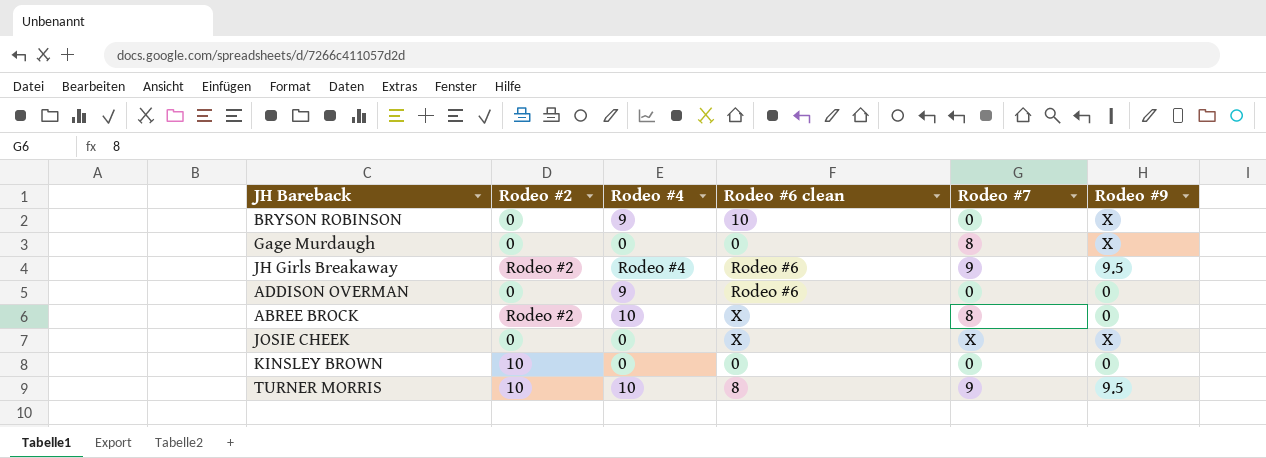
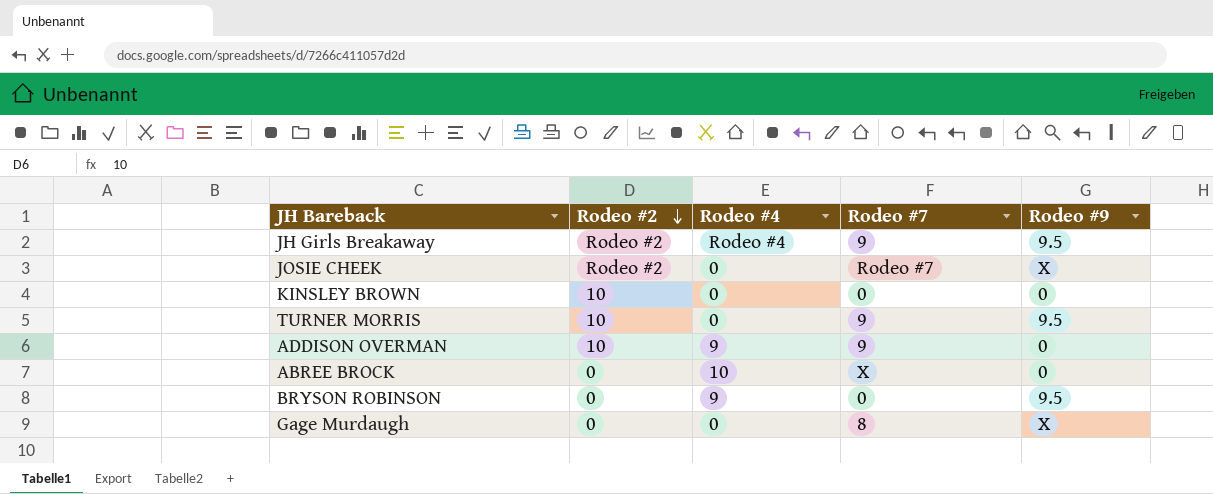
row order: none -> Rodeo #2 descending
column Rodeo #6 clean | position: 4 -> none
JOSIE CHEEK | Rodeo #2: 0 -> Rodeo #2
JOSIE CHEEK | Rodeo #7: X -> Rodeo #7
TURNER MORRIS | Rodeo #4: 10 -> 0
ADDISON OVERMAN | Rodeo #2: 0 -> 10
ADDISON OVERMAN | Rodeo #7: 0 -> 9
ABREE BROCK | Rodeo #2: Rodeo #2 -> 0
ABREE BROCK | Rodeo #7: 8 -> X
BRYSON ROBINSON | Rodeo #9: X -> 9.5

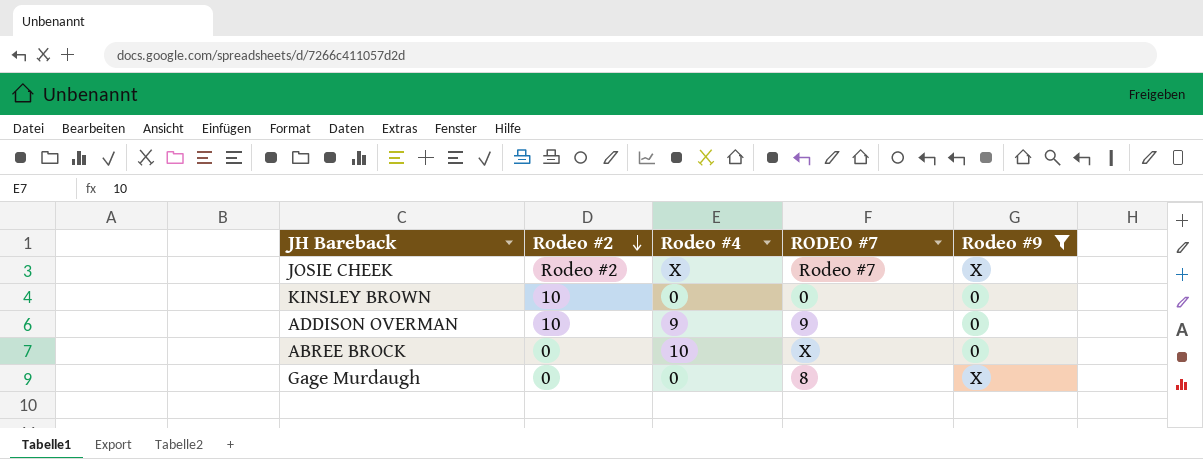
filter: none -> Rodeo #9 != 9.5
column name: Rodeo #7 -> RODEO #7
JOSIE CHEEK | Rodeo #4: 0 -> X

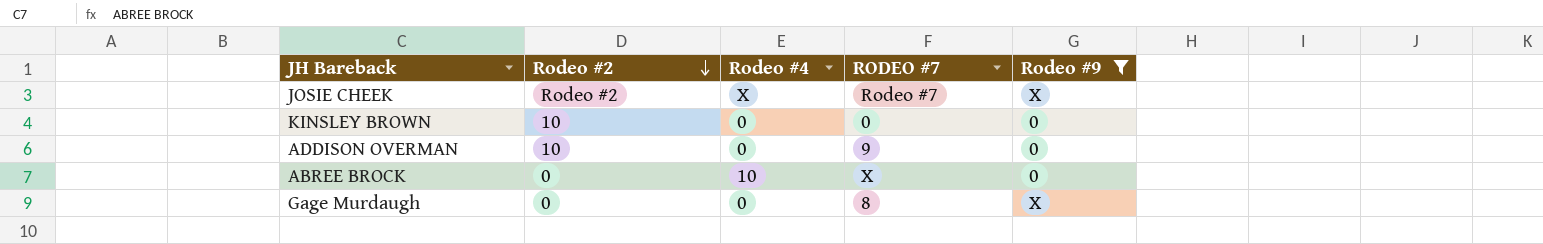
ADDISON OVERMAN | Rodeo #4: 9 -> 0

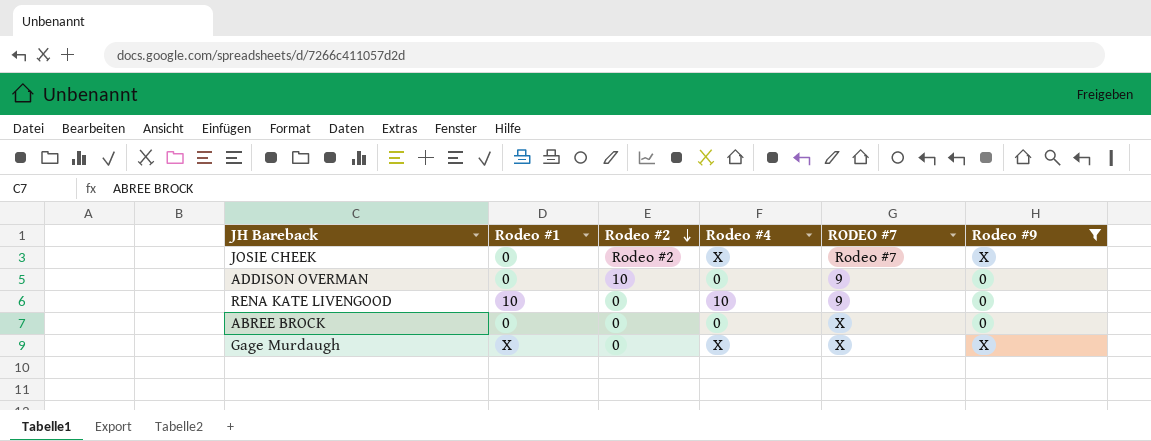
column Rodeo #1 | position: none -> 2
row KINSLEY BROWN: 10 | 0 | 0 | 0 -> none
row RENA KATE LIVENGOOD: none -> 10 | 0 | 10 | 9 | 0
ABREE BROCK | Rodeo #4: 10 -> 0
Gage Murdaugh | Rodeo #4: 0 -> X
Gage Murdaugh | RODEO #7: 8 -> X

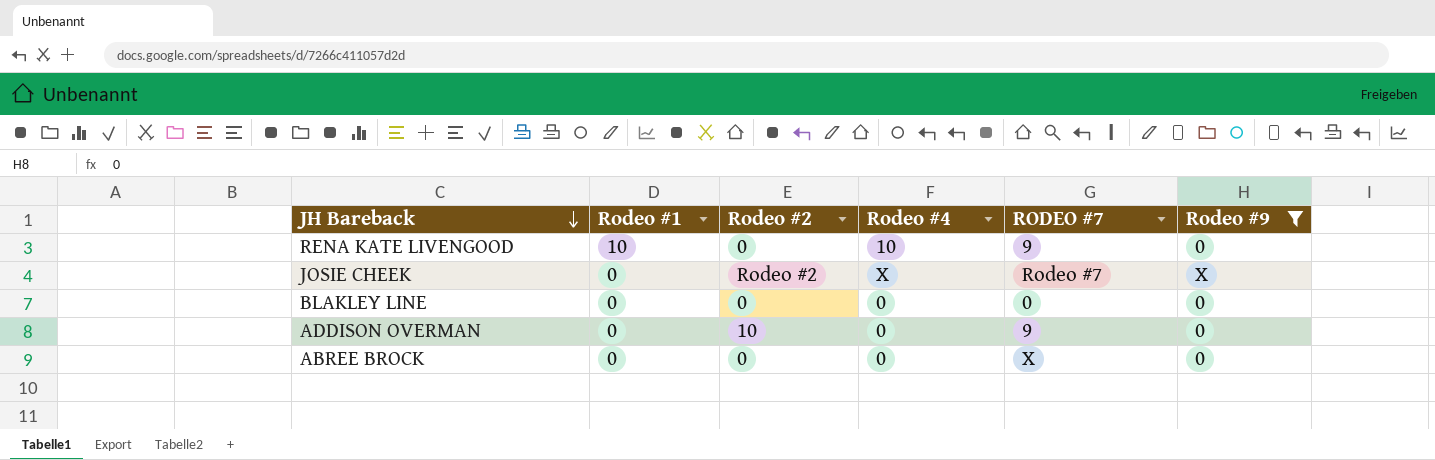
row order: Rodeo #2 descending -> JH Bareback descending
row Gage Murdaugh: X | 0 | X | X | X -> none
row BLAKLEY LINE: none -> 0 | 0 | 0 | 0 | 0

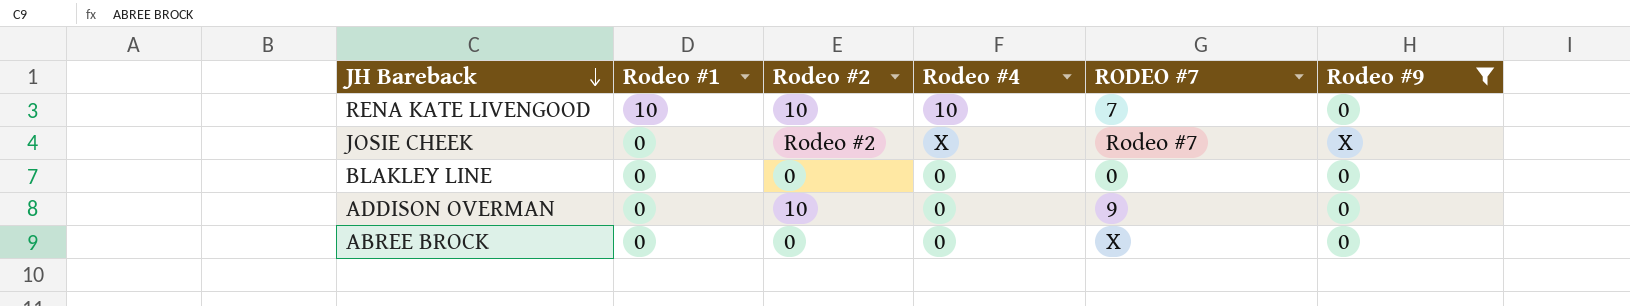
RENA KATE LIVENGOOD | Rodeo #2: 0 -> 10
RENA KATE LIVENGOOD | RODEO #7: 9 -> 7

